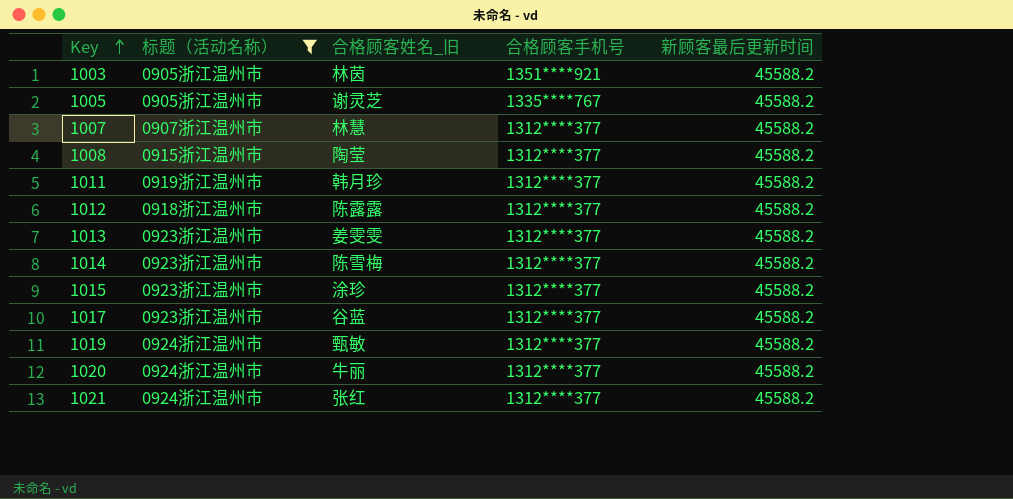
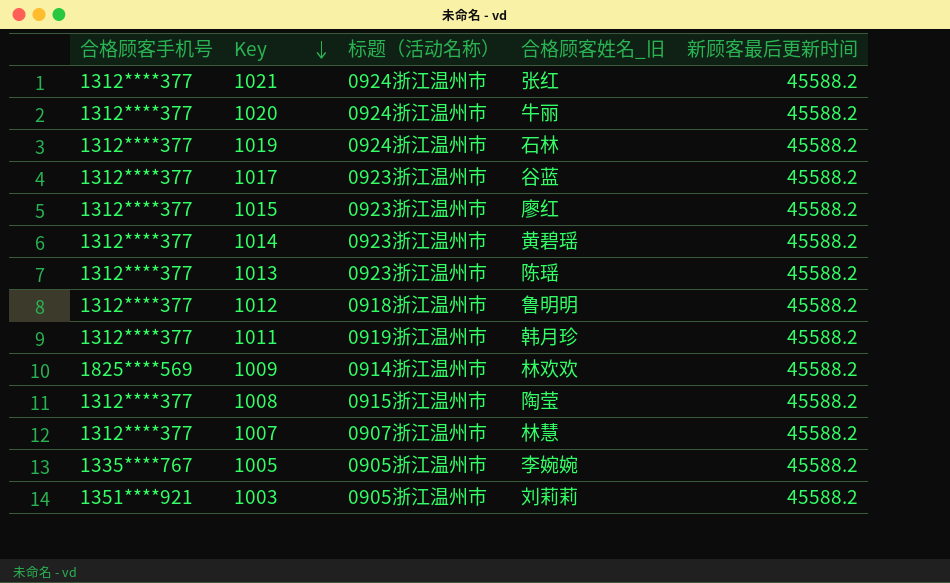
filter: 标题（活动名称） != 0914浙江温州市 -> none
row order: Key ascending -> Key descending
column 合格顾客手机号 | position: 4 -> 1
1019 | 合格顾客姓名_旧: 甄敏 -> 石林
1015 | 合格顾客姓名_旧: 涂珍 -> 廖红
1014 | 合格顾客姓名_旧: 陈雪梅 -> 黄碧瑶
1013 | 合格顾客姓名_旧: 姜雯雯 -> 陈瑶
1012 | 合格顾客姓名_旧: 陈露露 -> 鲁明明
1005 | 合格顾客姓名_旧: 谢灵芝 -> 李婉婉
1003 | 合格顾客姓名_旧: 林茵 -> 刘莉莉

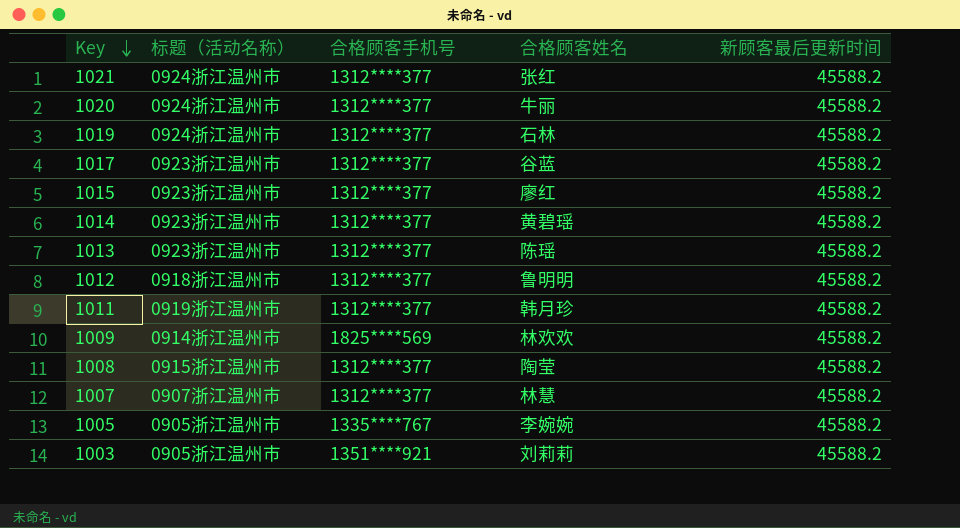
column 合格顾客手机号 | position: 1 -> 3
column name: 合格顾客姓名_旧 -> 合格顾客姓名

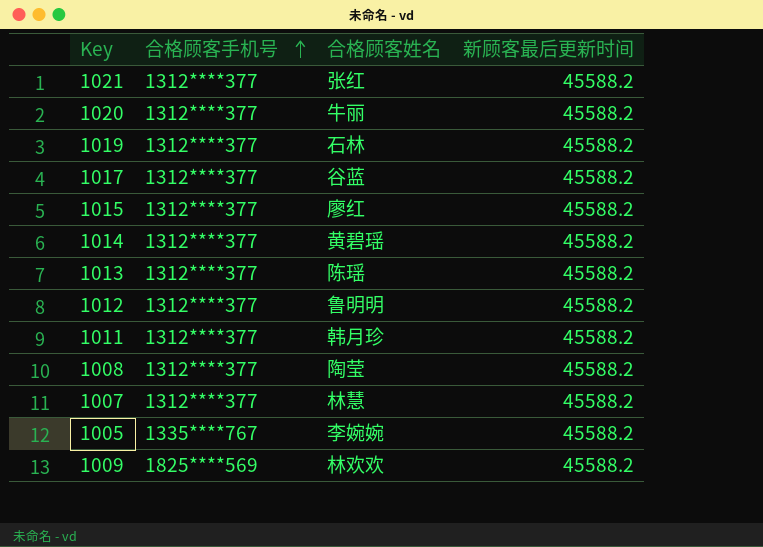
row order: Key descending -> 合格顾客手机号 ascending
column 标题（活动名称） | position: 2 -> none
row 1003: 0905浙江温州市 | 1351****921 | 刘莉莉 | 45588.2 -> none

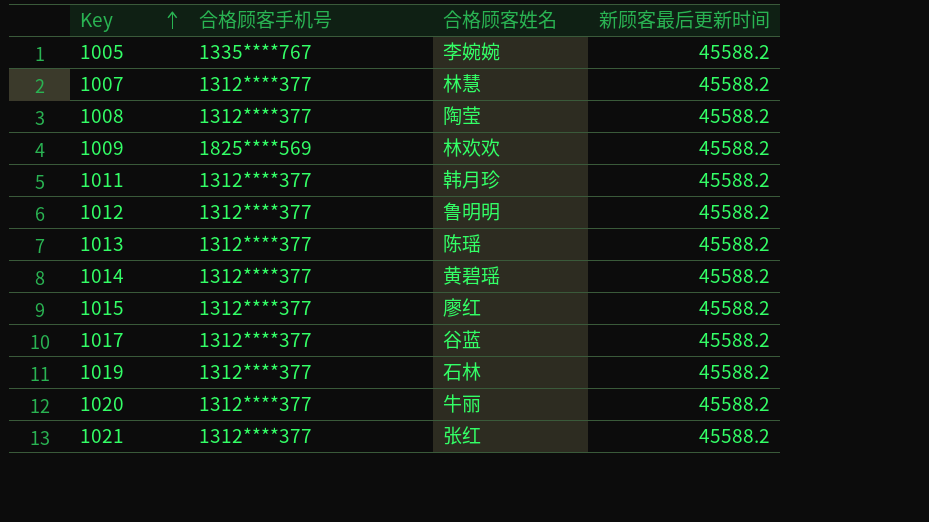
row order: 合格顾客手机号 ascending -> Key ascending

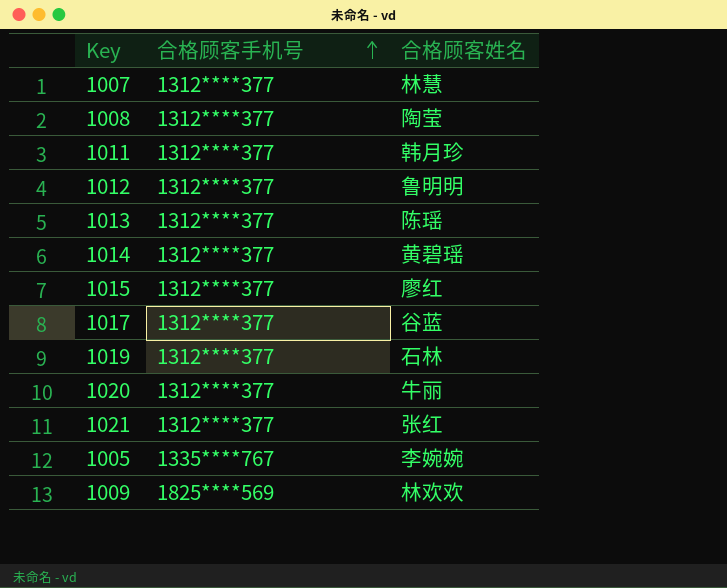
row order: Key ascending -> 合格顾客手机号 ascending
column 新顾客最后更新时间 | position: 4 -> none

